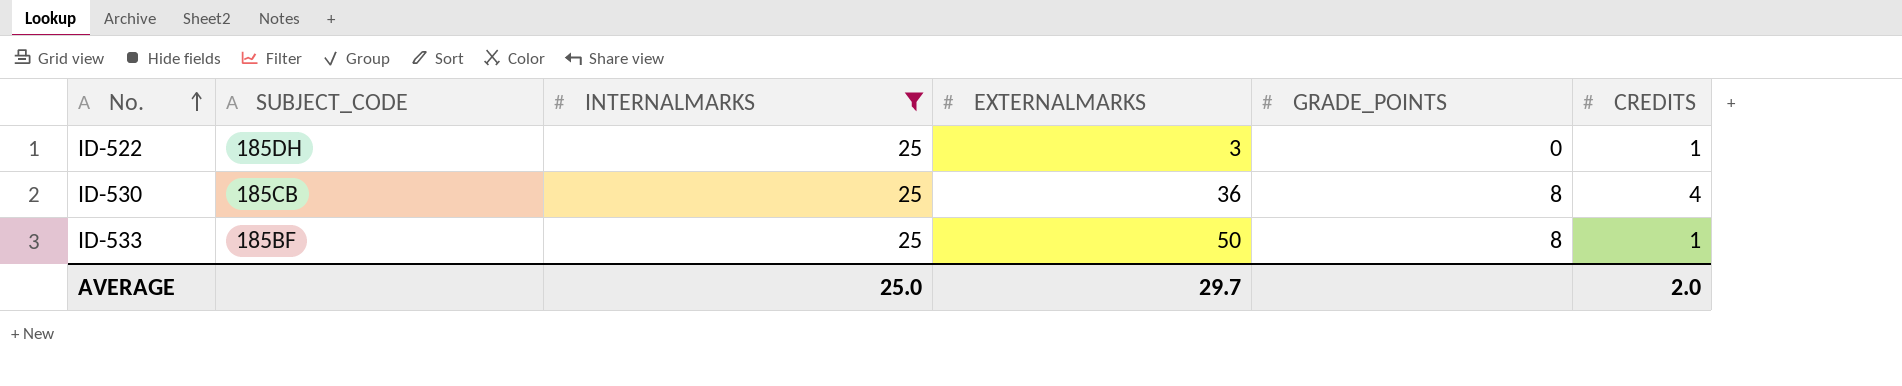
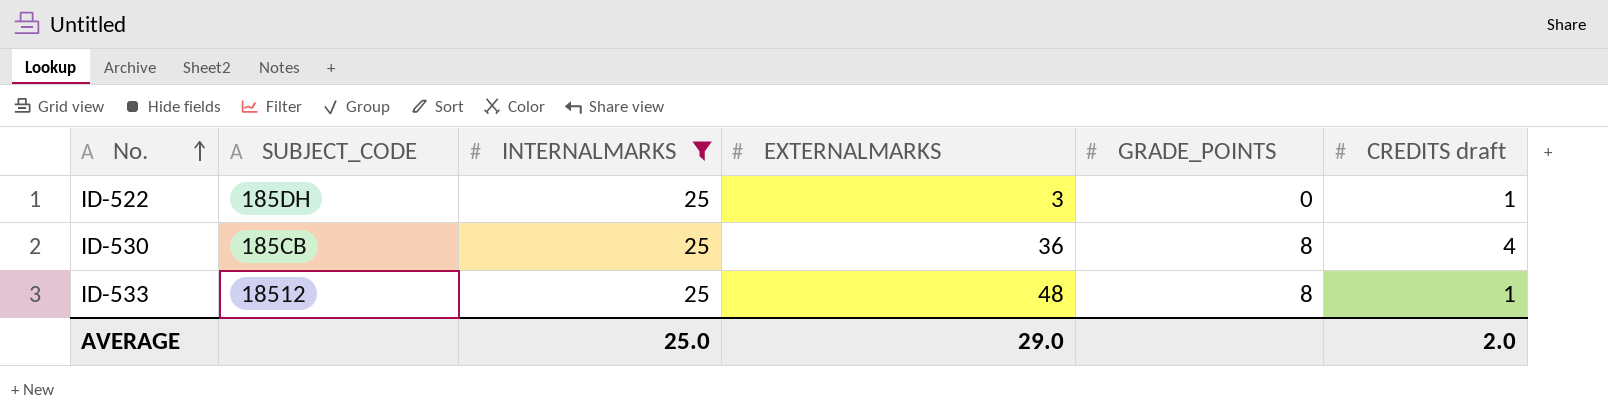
column name: CREDITS -> CREDITS draft
ID-533 | SUBJECT_CODE: 185BF -> 18512
ID-533 | EXTERNALMARKS: 50 -> 48
AVERAGE | EXTERNALMARKS: 29.7 -> 29.0

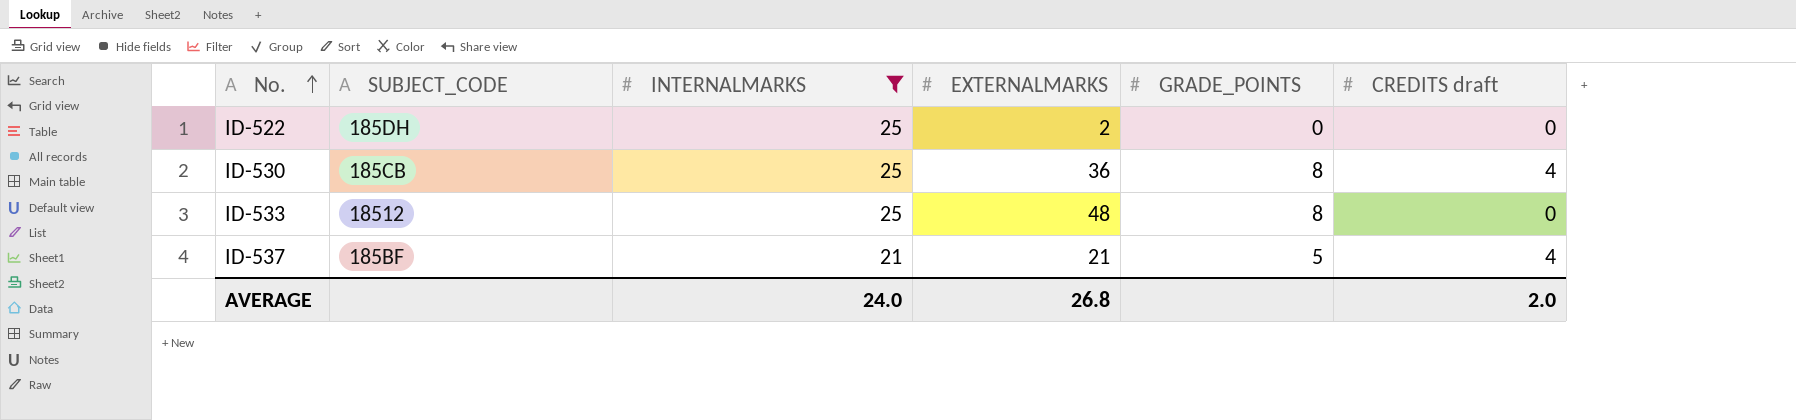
ID-522 | EXTERNALMARKS: 3 -> 2
ID-522 | CREDITS draft: 1 -> 0
ID-533 | CREDITS draft: 1 -> 0
row ID-537: none -> 185BF | 21 | 21 | 5 | 4
AVERAGE | INTERNALMARKS: 25.0 -> 24.0
AVERAGE | EXTERNALMARKS: 29.0 -> 26.8

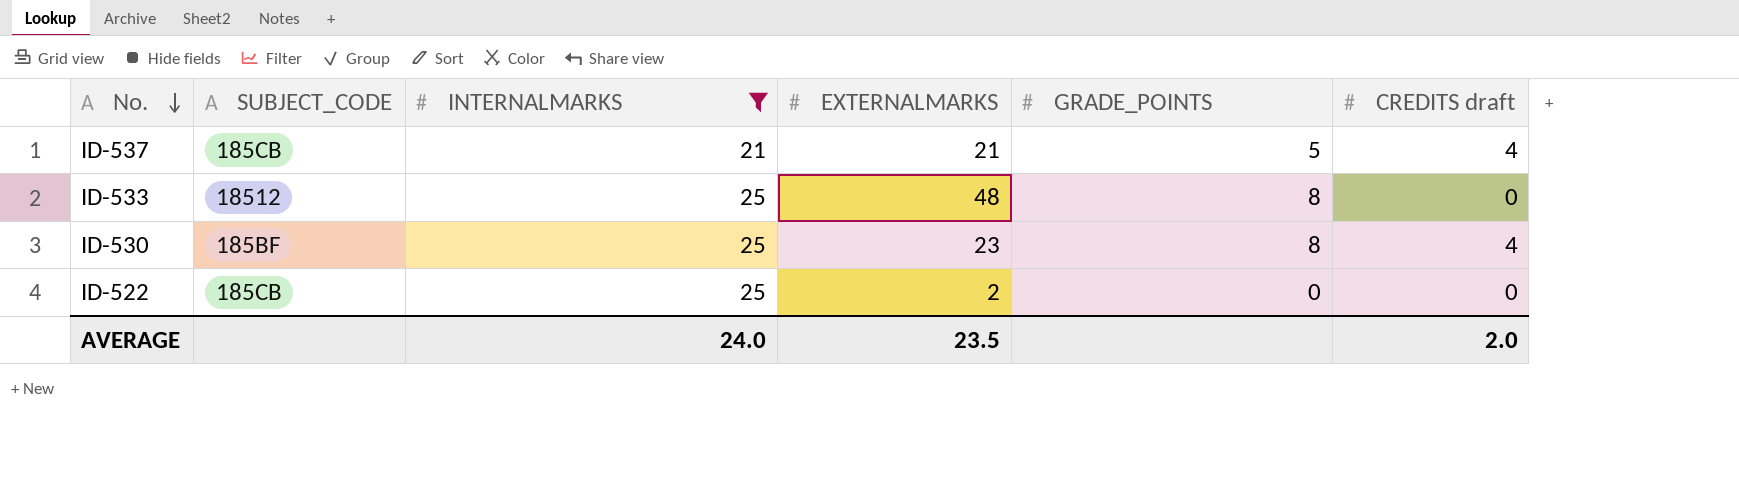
row order: No. ascending -> No. descending
ID-537 | SUBJECT_CODE: 185BF -> 185CB
ID-530 | SUBJECT_CODE: 185CB -> 185BF
ID-530 | EXTERNALMARKS: 36 -> 23
ID-522 | SUBJECT_CODE: 185DH -> 185CB
AVERAGE | EXTERNALMARKS: 26.8 -> 23.5

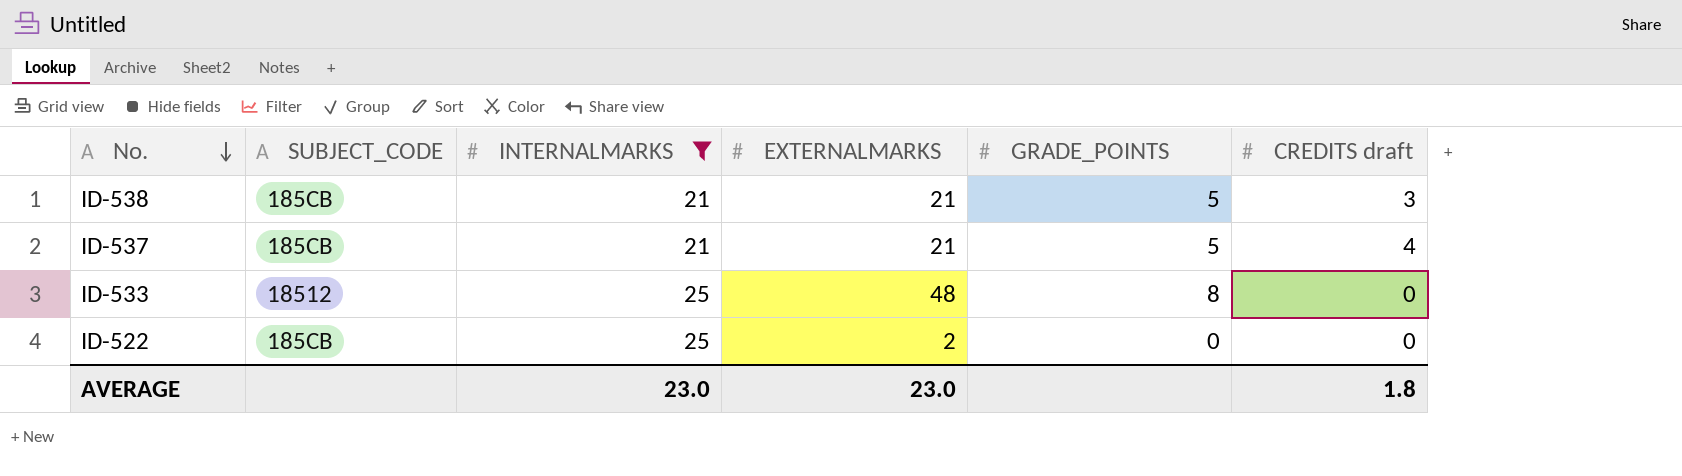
row ID-530: 185BF | 25 | 23 | 8 | 4 -> none
row ID-538: none -> 185CB | 21 | 21 | 5 | 3
AVERAGE | INTERNALMARKS: 24.0 -> 23.0
AVERAGE | EXTERNALMARKS: 23.5 -> 23.0
AVERAGE | CREDITS draft: 2.0 -> 1.8

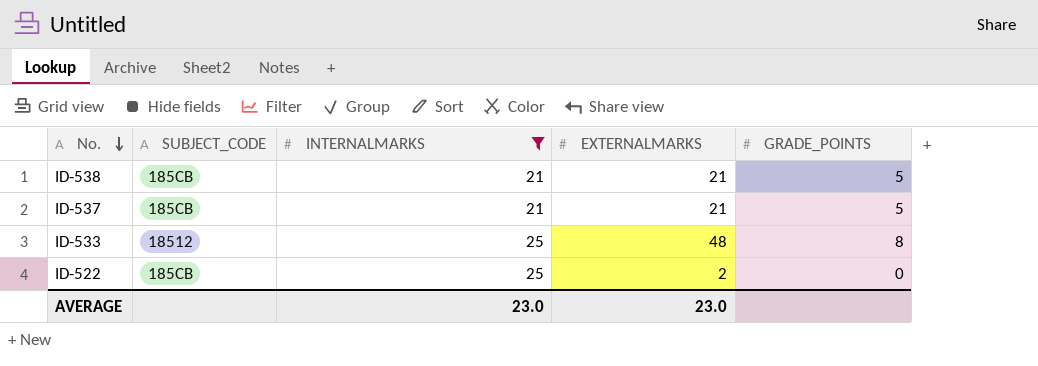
column CREDITS draft | position: 6 -> none

